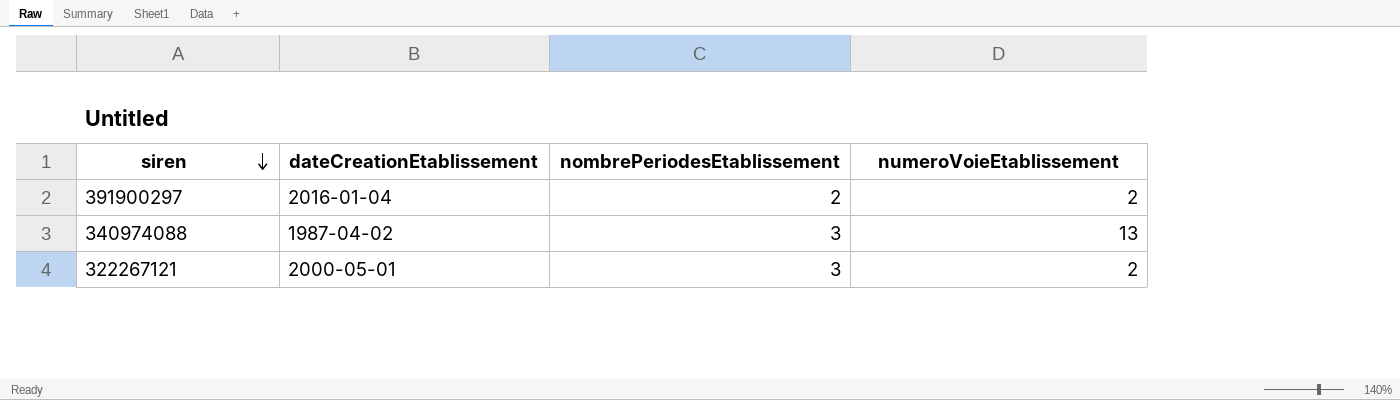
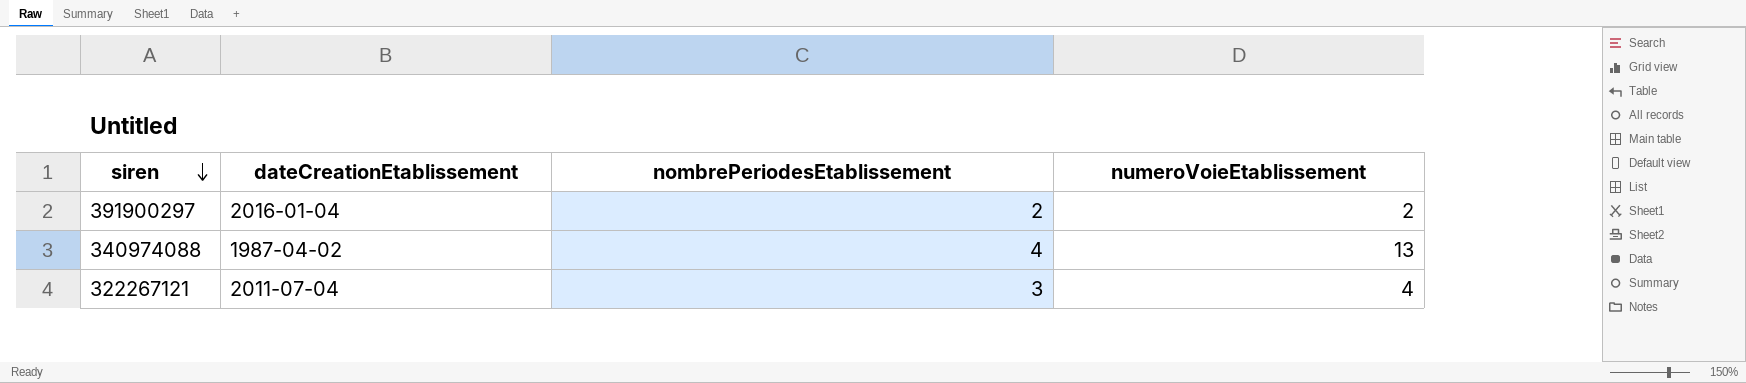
340974088 | nombrePeriodesEtablissement: 3 -> 4
322267121 | dateCreationEtablissement: 2000-05-01 -> 2011-07-04
322267121 | numeroVoieEtablissement: 2 -> 4

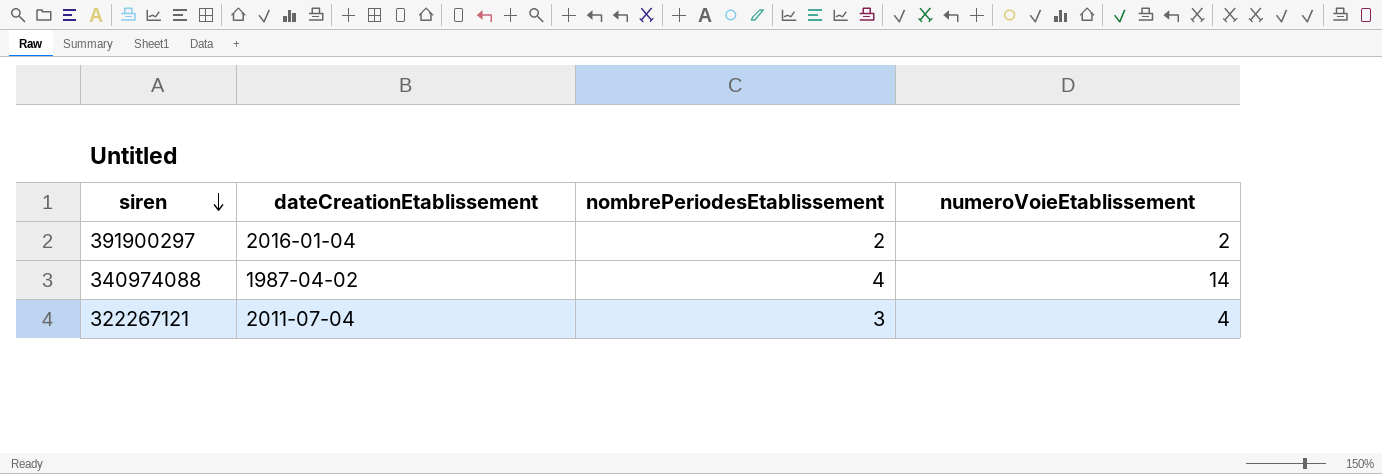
340974088 | numeroVoieEtablissement: 13 -> 14

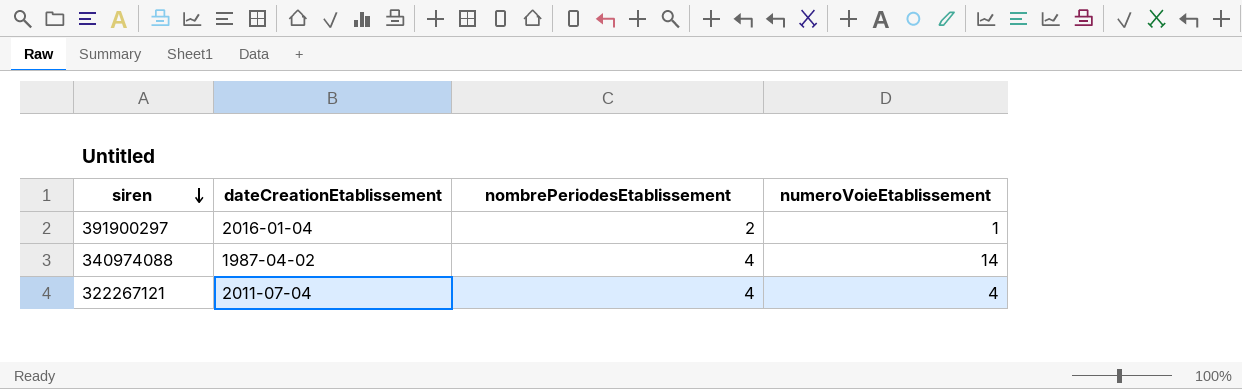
391900297 | numeroVoieEtablissement: 2 -> 1
322267121 | nombrePeriodesEtablissement: 3 -> 4

